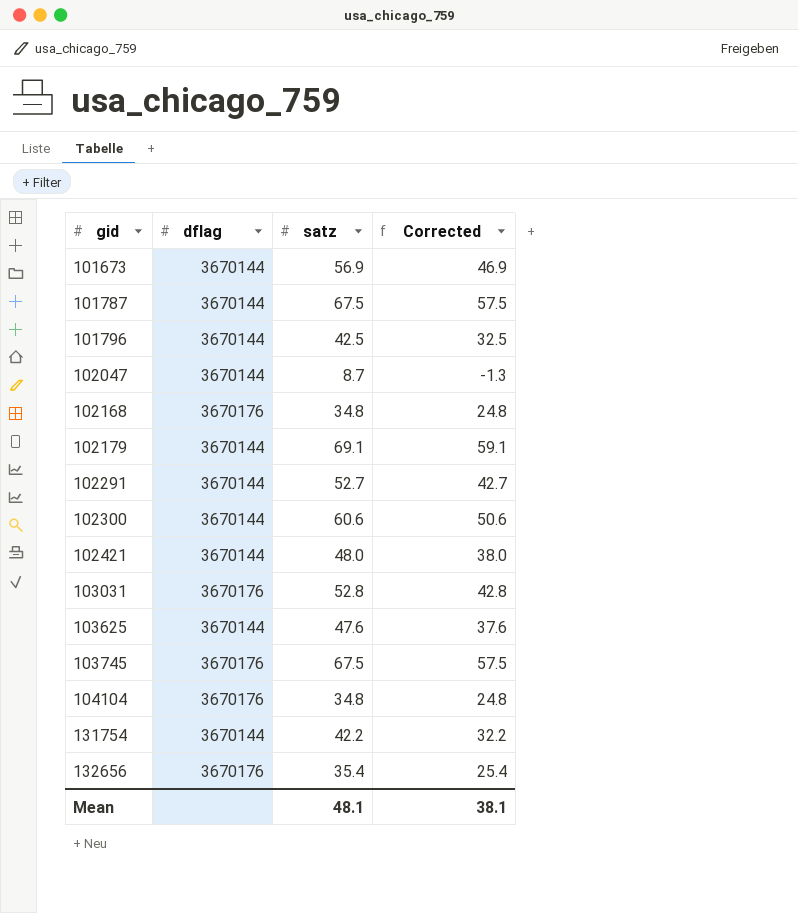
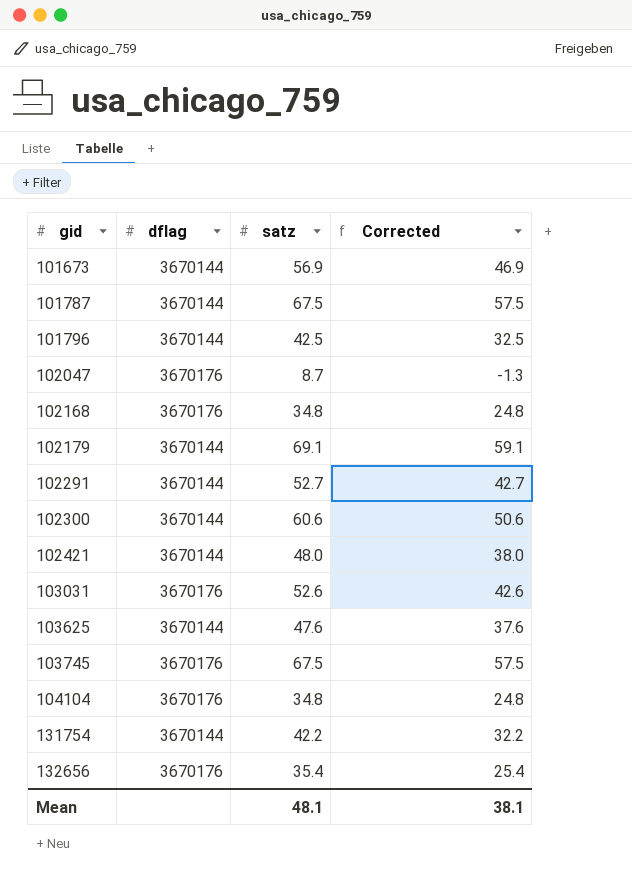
102047 | dflag: 3670144 -> 3670176
103031 | satz: 52.8 -> 52.6
103031 | Corrected: 42.8 -> 42.6

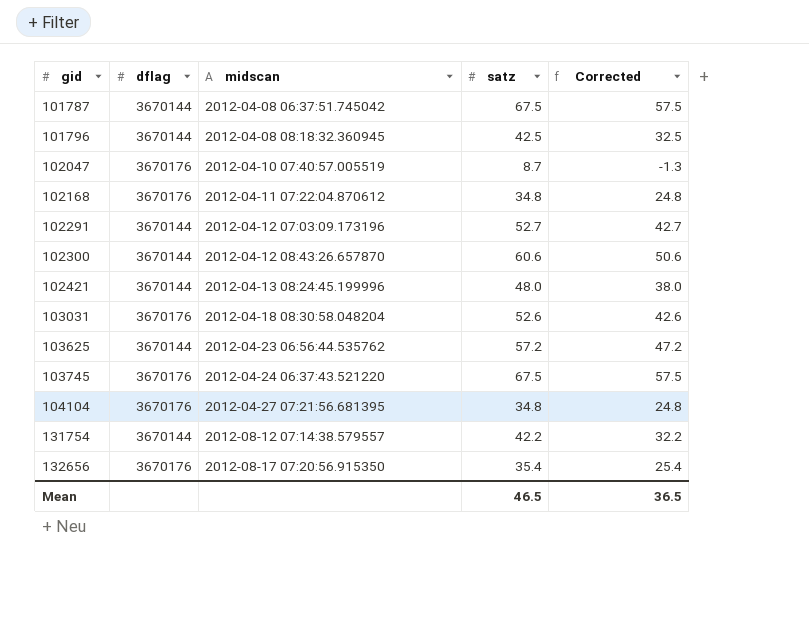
column midscan | position: none -> 3
row 101673: 3670144 | 56.9 | 46.9 -> none
row 102179: 3670144 | 69.1 | 59.1 -> none
103625 | satz: 47.6 -> 57.2
103625 | Corrected: 37.6 -> 47.2
Mean | satz: 48.1 -> 46.5
Mean | Corrected: 38.1 -> 36.5

